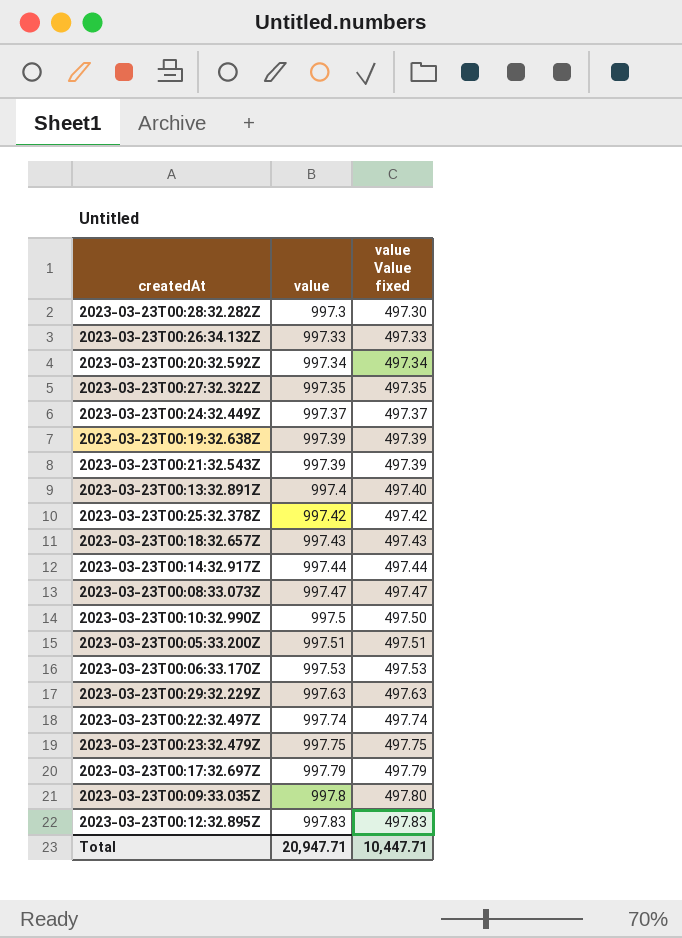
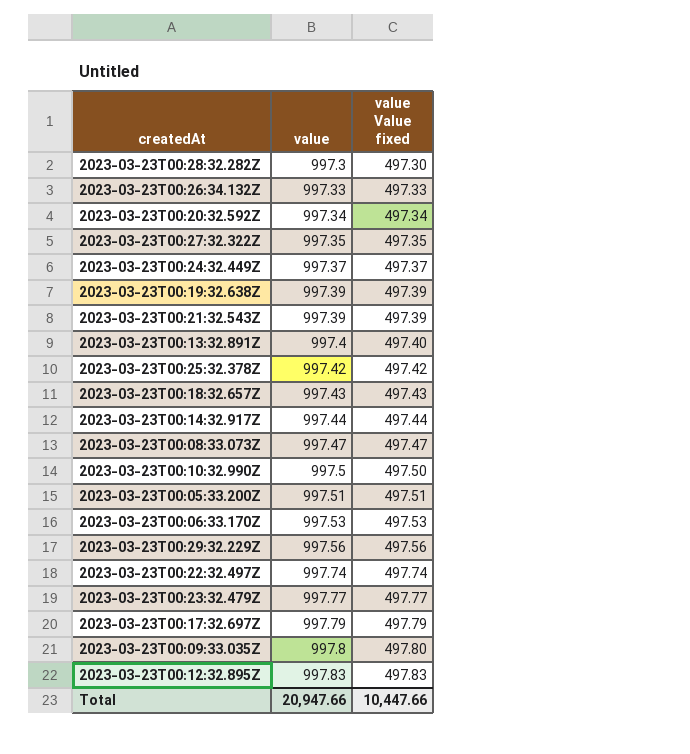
2023-03-23T00:29:32.229Z | value: 997.63 -> 997.56
2023-03-23T00:29:32.229Z | value Value fixed: 497.63 -> 497.56
2023-03-23T00:23:32.479Z | value: 997.75 -> 997.77
2023-03-23T00:23:32.479Z | value Value fixed: 497.75 -> 497.77
Total | value: 20,947.71 -> 20,947.66
Total | value Value fixed: 10,447.71 -> 10,447.66

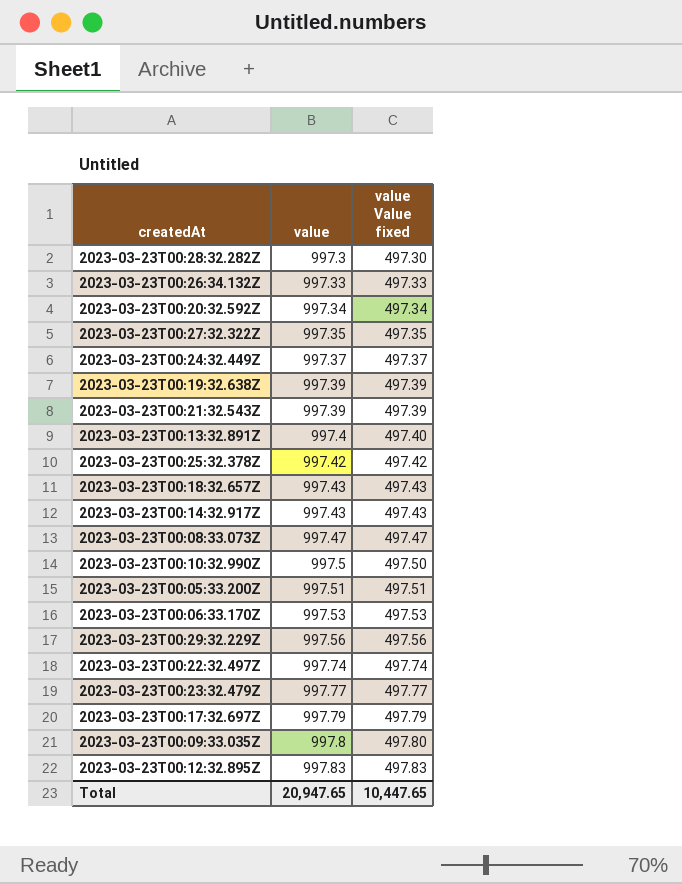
2023-03-23T00:14:32.917Z | value: 997.44 -> 997.43
2023-03-23T00:14:32.917Z | value Value fixed: 497.44 -> 497.43
Total | value: 20,947.66 -> 20,947.65
Total | value Value fixed: 10,447.66 -> 10,447.65

